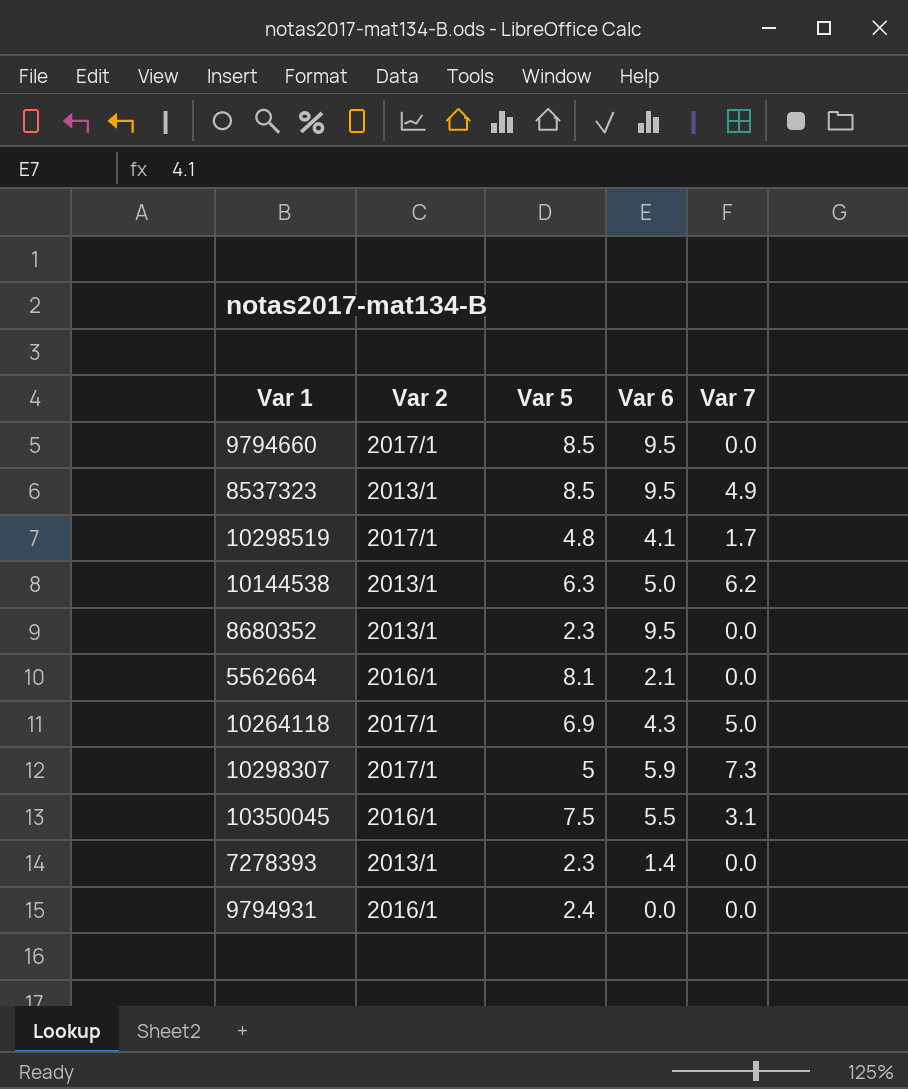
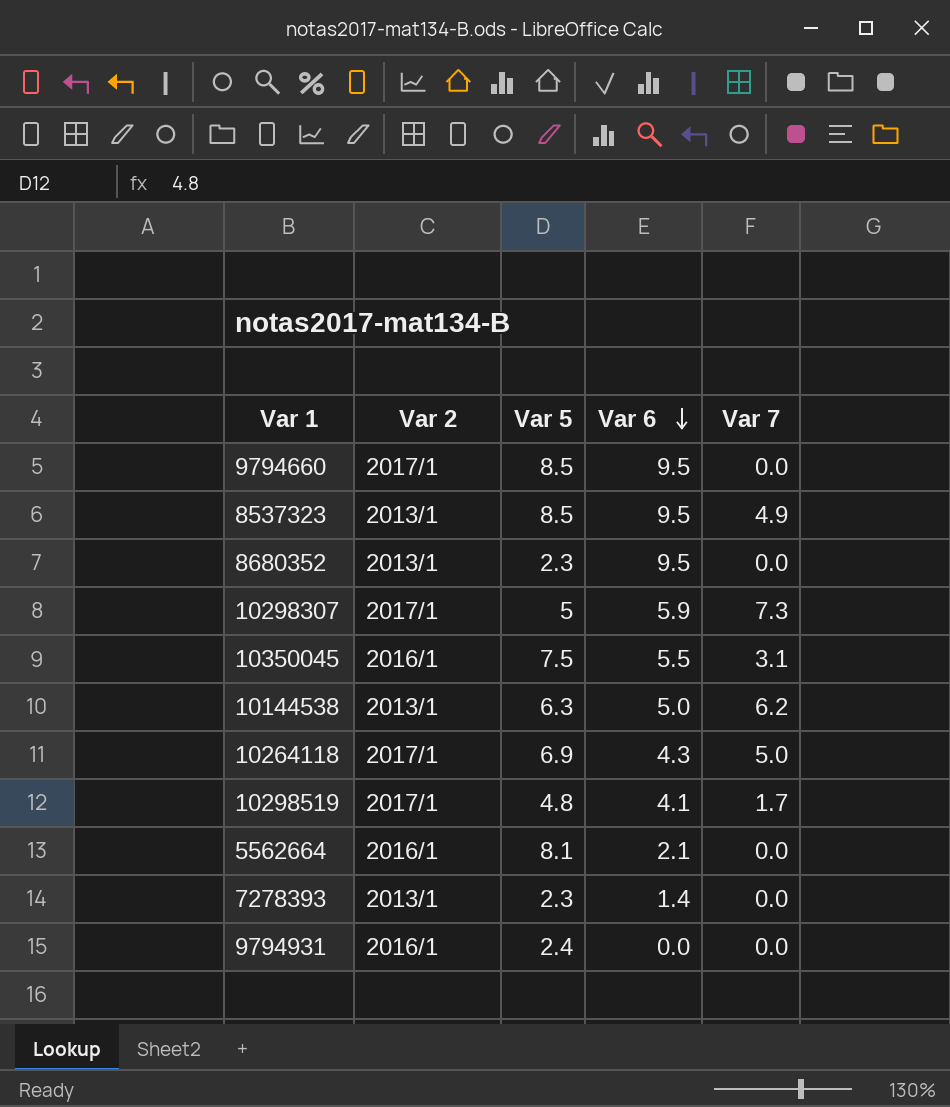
row order: none -> Var 6 descending

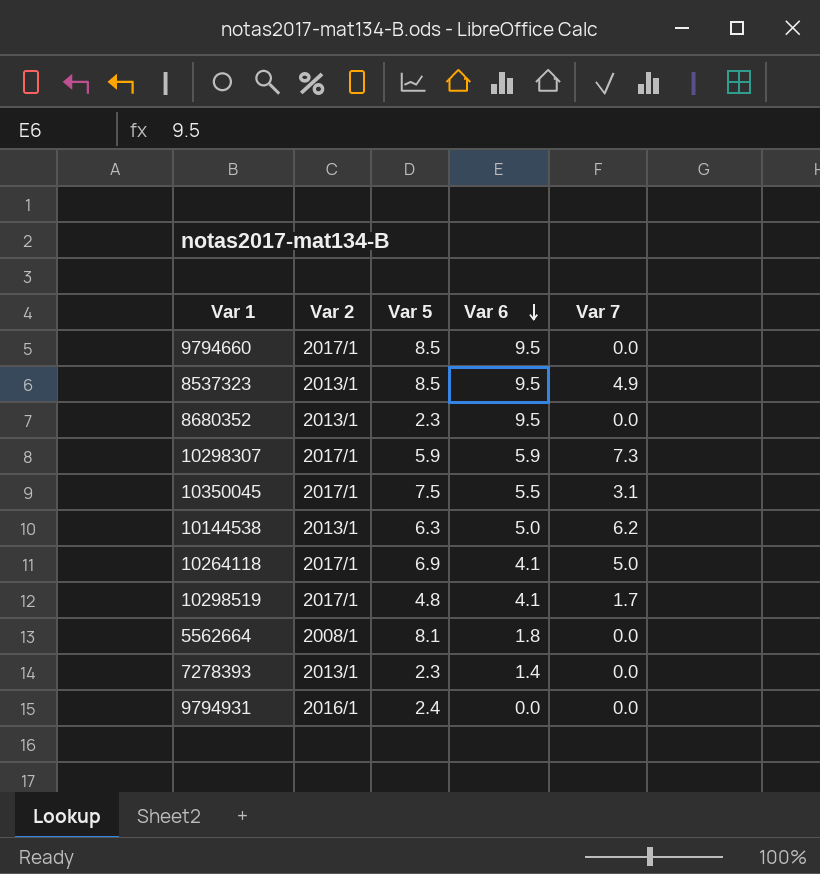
10298307 | Var 5: 5 -> 5.9
10350045 | Var 2: 2016/1 -> 2017/1
10264118 | Var 6: 4.3 -> 4.1
5562664 | Var 2: 2016/1 -> 2008/1
5562664 | Var 6: 2.1 -> 1.8

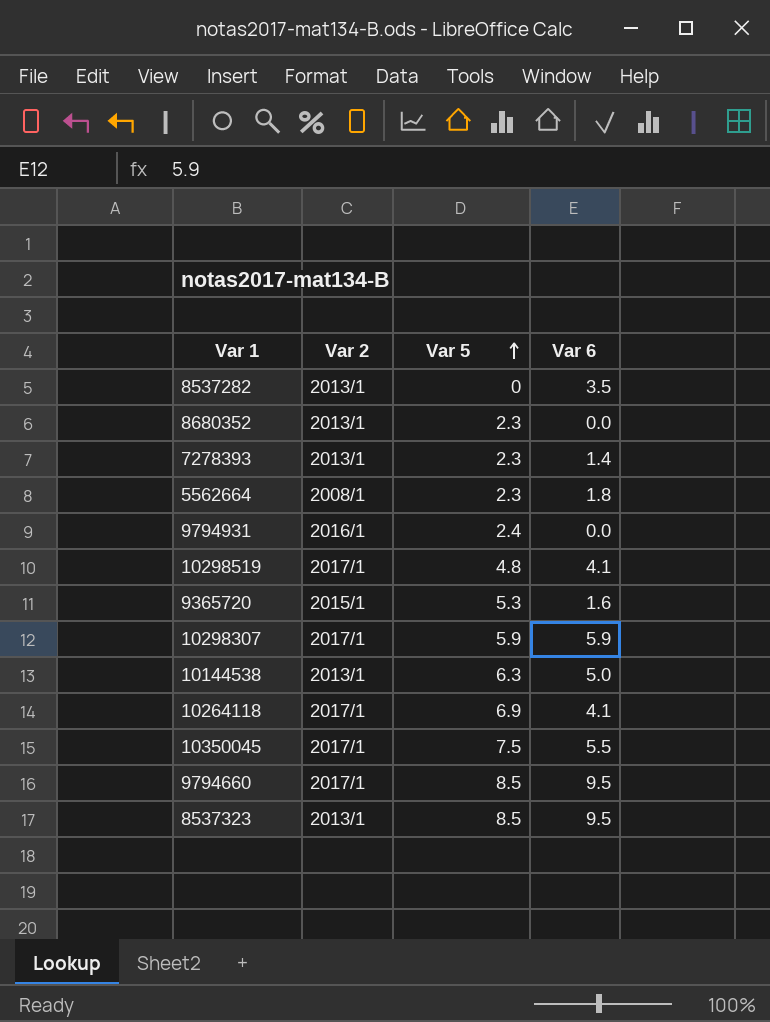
row order: Var 6 descending -> Var 5 ascending
column Var 7 | position: 5 -> none
row 8537282: none -> 2013/1 | 0 | 3.5
8680352 | Var 6: 9.5 -> 0.0
5562664 | Var 5: 8.1 -> 2.3
row 9365720: none -> 2015/1 | 5.3 | 1.6

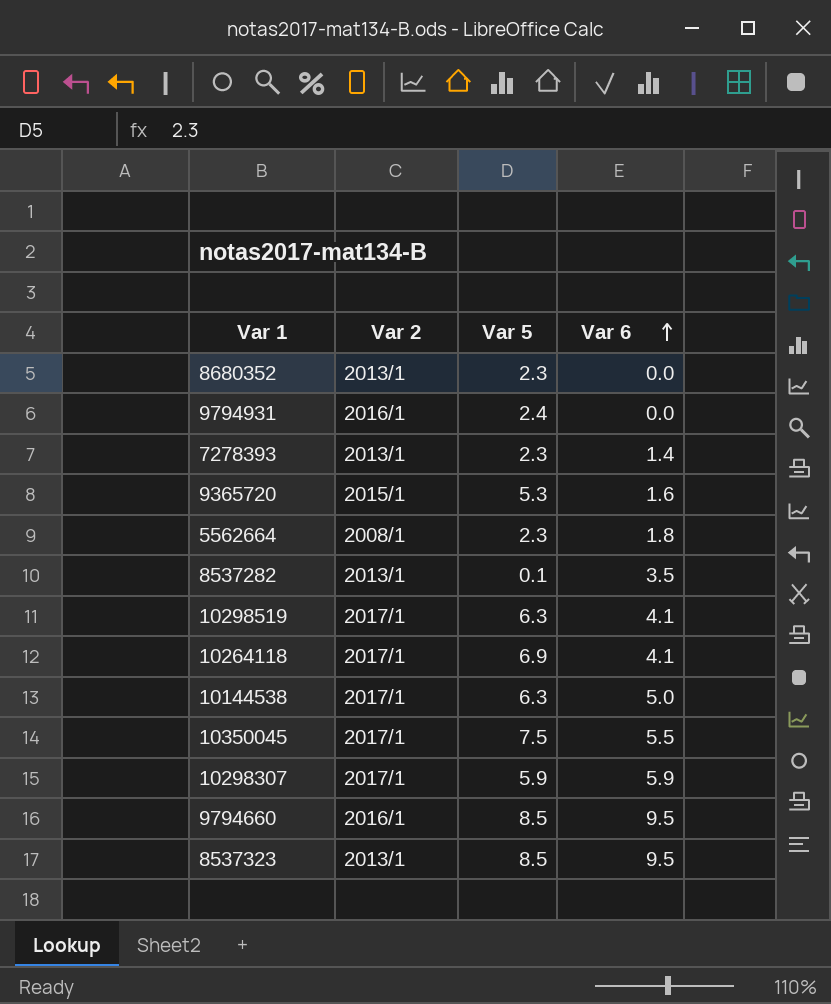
row order: Var 5 ascending -> Var 6 ascending
8537282 | Var 5: 0 -> 0.1
10298519 | Var 5: 4.8 -> 6.3
10144538 | Var 2: 2013/1 -> 2017/1
9794660 | Var 2: 2017/1 -> 2016/1

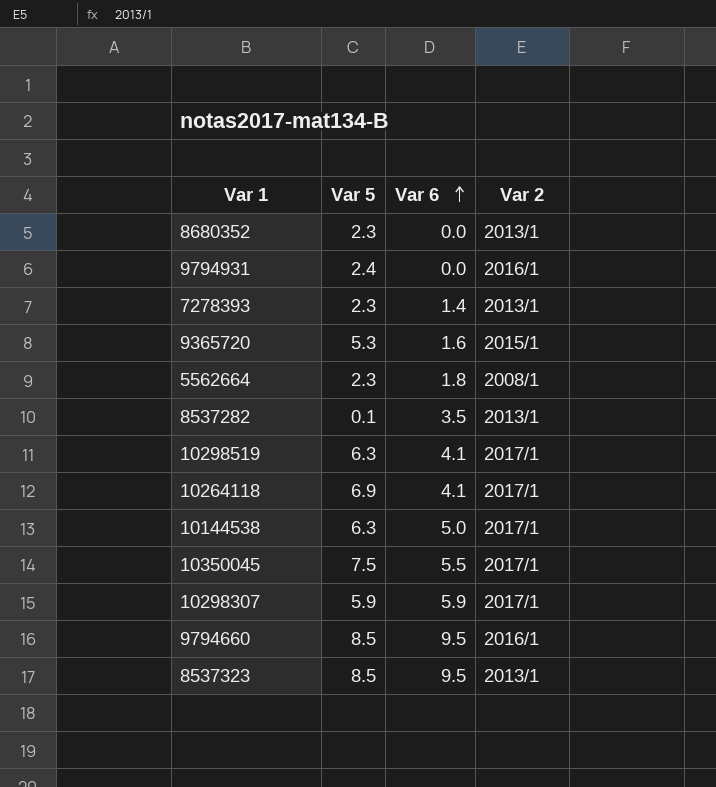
column Var 2 | position: 2 -> 4

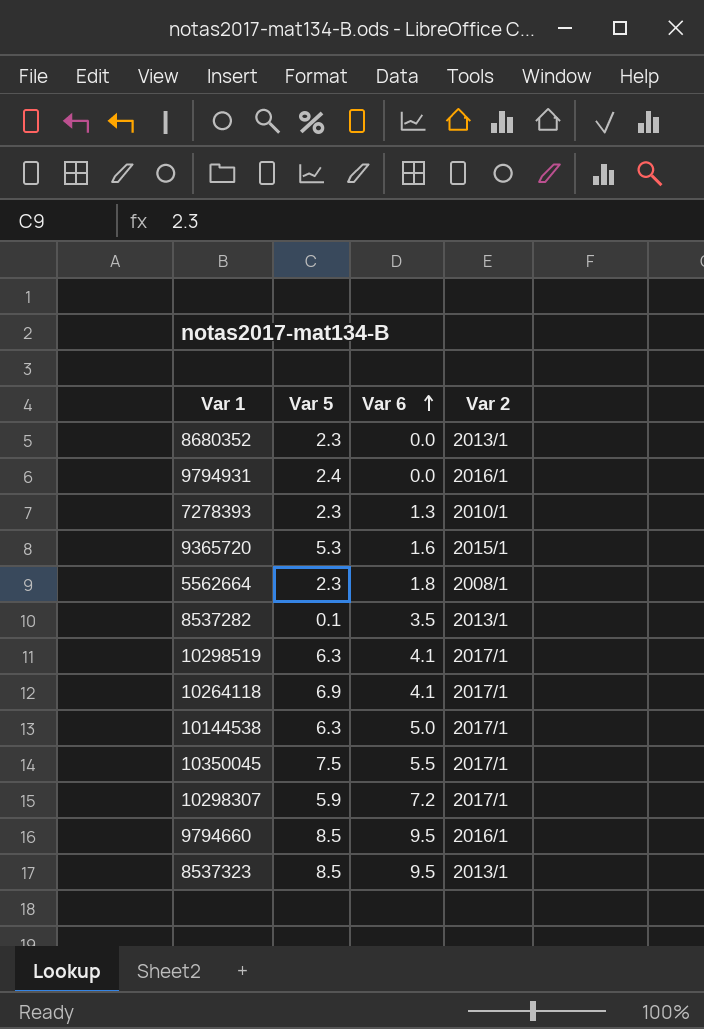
7278393 | Var 6: 1.4 -> 1.3
7278393 | Var 2: 2013/1 -> 2010/1
10298307 | Var 6: 5.9 -> 7.2

